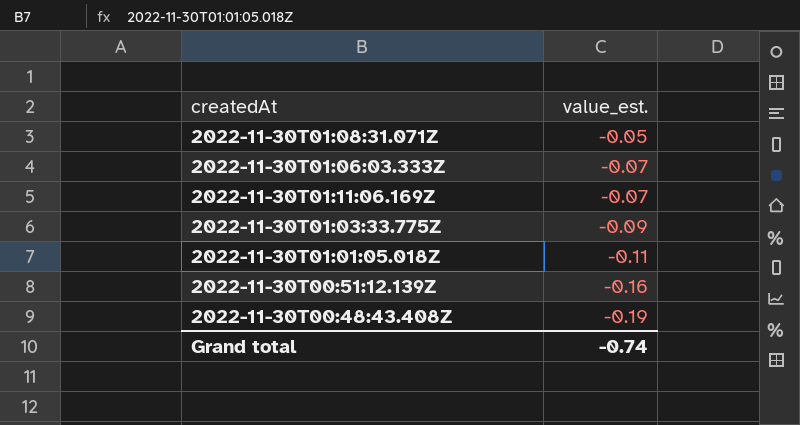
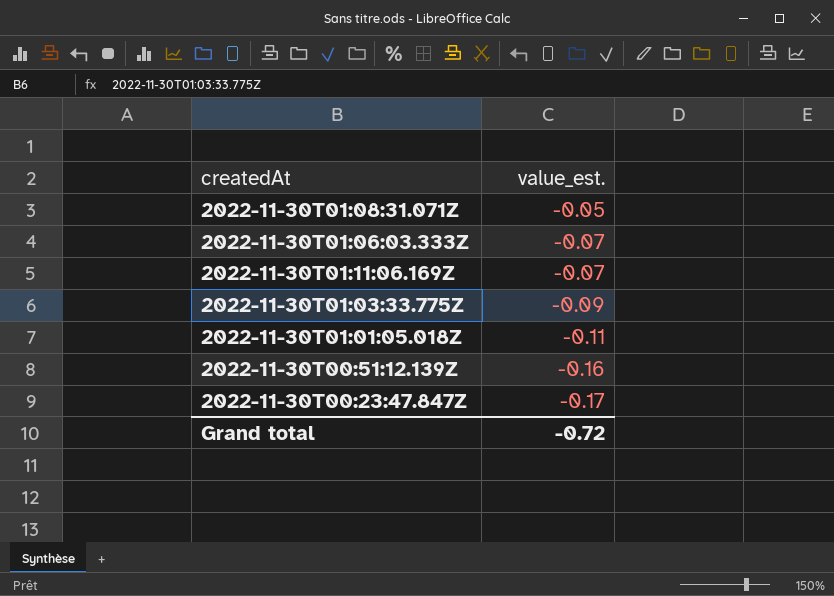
row 2022-11-30T00:48:43.408Z: -0.19 -> none
row 2022-11-30T00:23:47.847Z: none -> -0.17
Grand total | value_est.: -0.74 -> -0.72

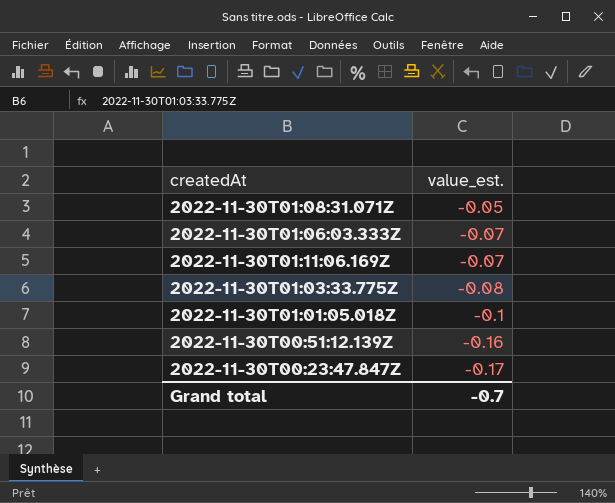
2022-11-30T01:03:33.775Z | value_est.: -0.09 -> -0.08
2022-11-30T01:01:05.018Z | value_est.: -0.11 -> -0.1
Grand total | value_est.: -0.72 -> -0.7

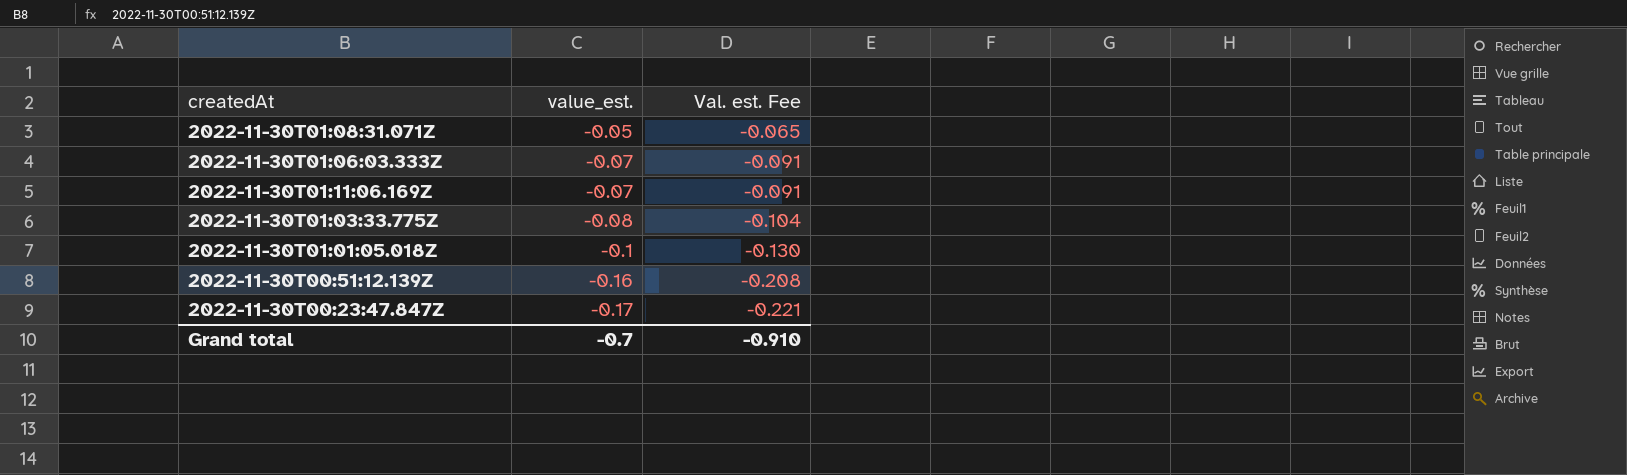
column Val. est. Fee | formula: none -> [value_est.] * 1.3

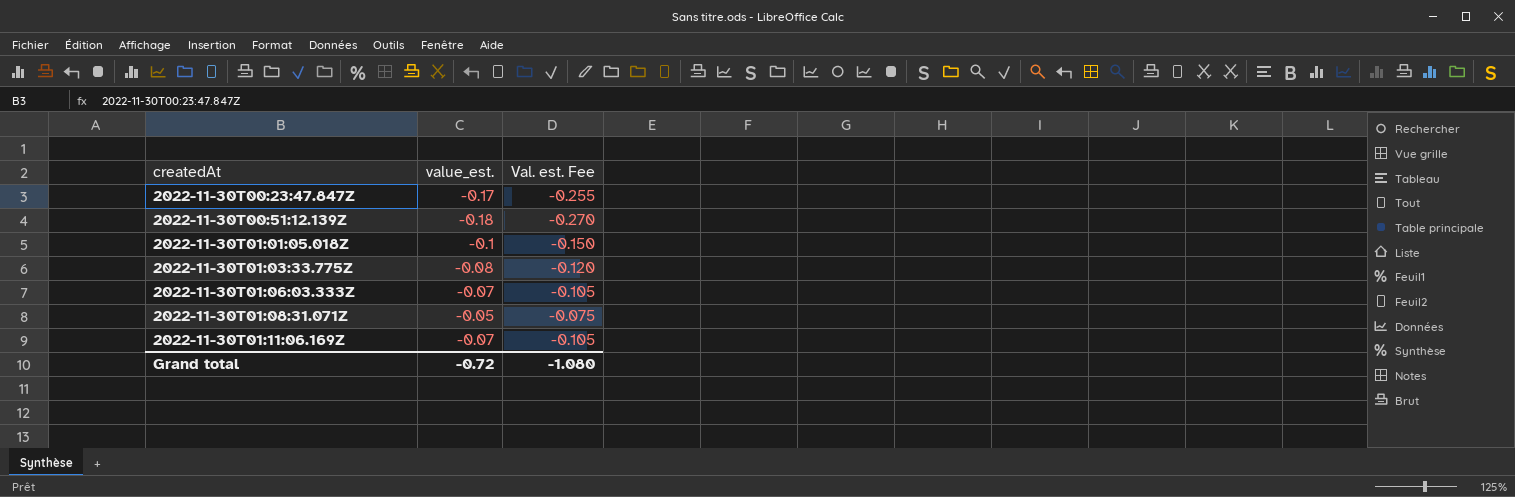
row order: value_est. descending -> createdAt ascending
column Val. est. Fee | formula: [value_est.] * 1.3 -> [value_est.] * 1.5
2022-11-30T00:51:12.139Z | value_est.: -0.16 -> -0.18
Grand total | value_est.: -0.7 -> -0.72
Grand total | Val. est. Fee: -0.910 -> -1.080

